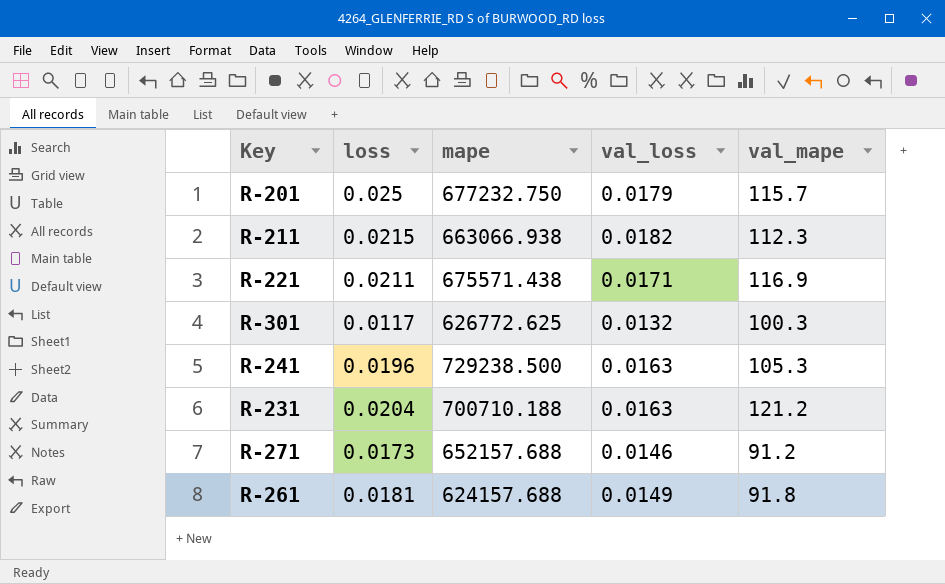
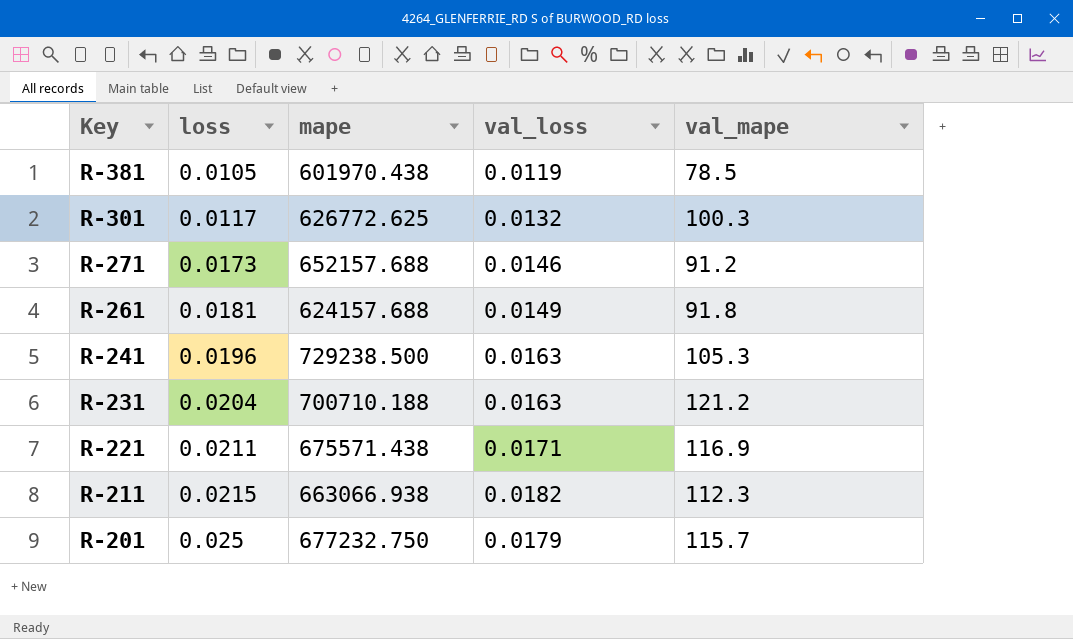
row order: none -> Key descending
row R-381: none -> 0.0105 | 601970.438 | 0.0119 | 78.5

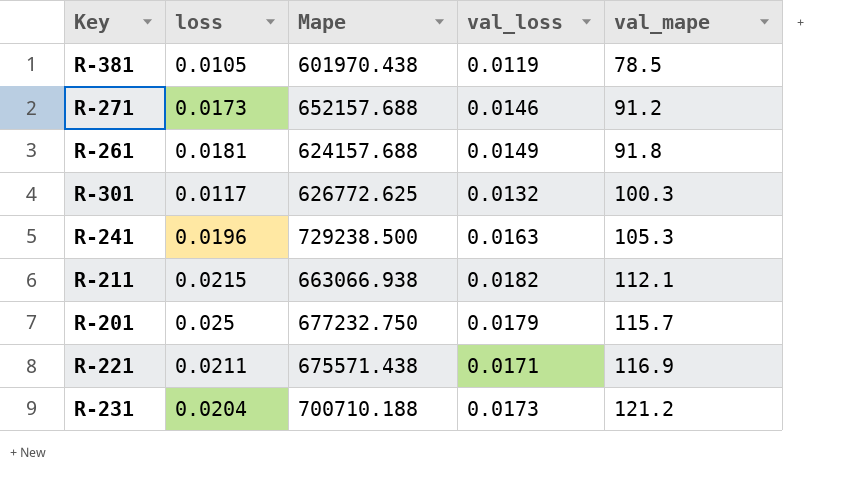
row order: Key descending -> val_mape ascending
column name: mape -> Mape
R-211 | val_mape: 112.3 -> 112.1
R-231 | val_loss: 0.0163 -> 0.0173

